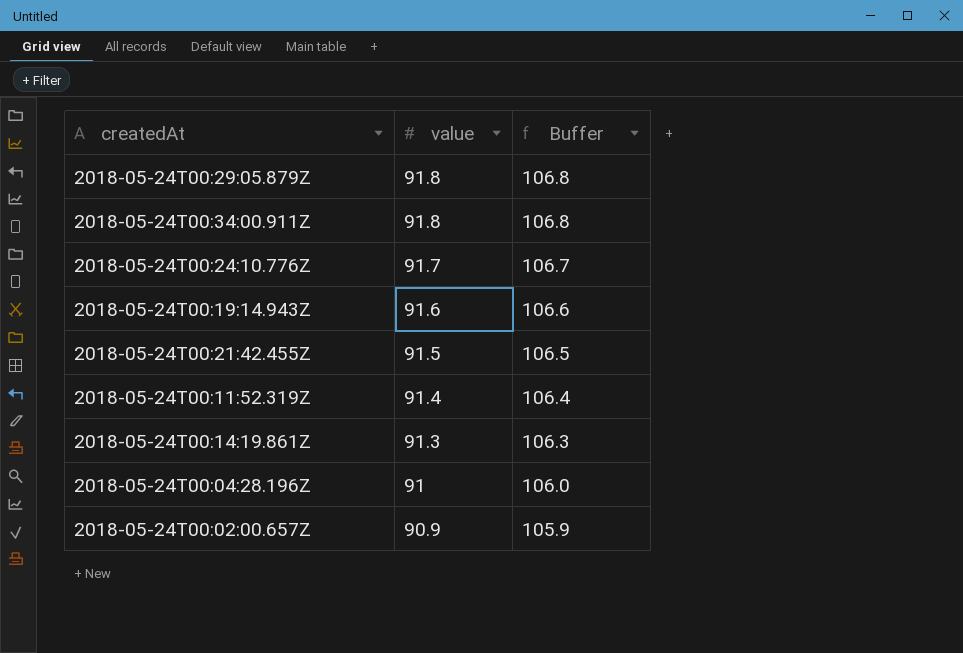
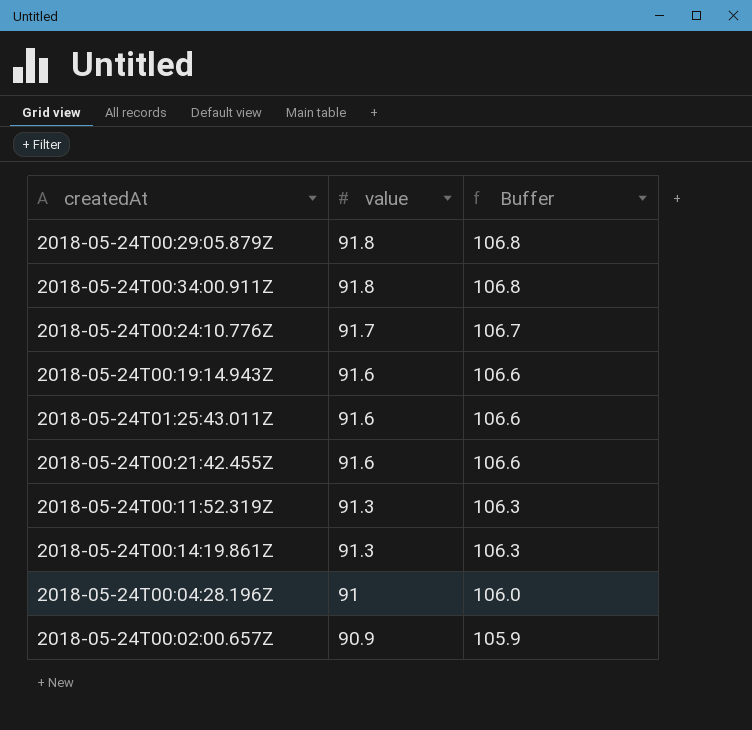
row 2018-05-24T01:25:43.011Z: none -> 91.6 | 106.6
2018-05-24T00:21:42.455Z | value: 91.5 -> 91.6
2018-05-24T00:21:42.455Z | Buffer: 106.5 -> 106.6
2018-05-24T00:11:52.319Z | value: 91.4 -> 91.3
2018-05-24T00:11:52.319Z | Buffer: 106.4 -> 106.3

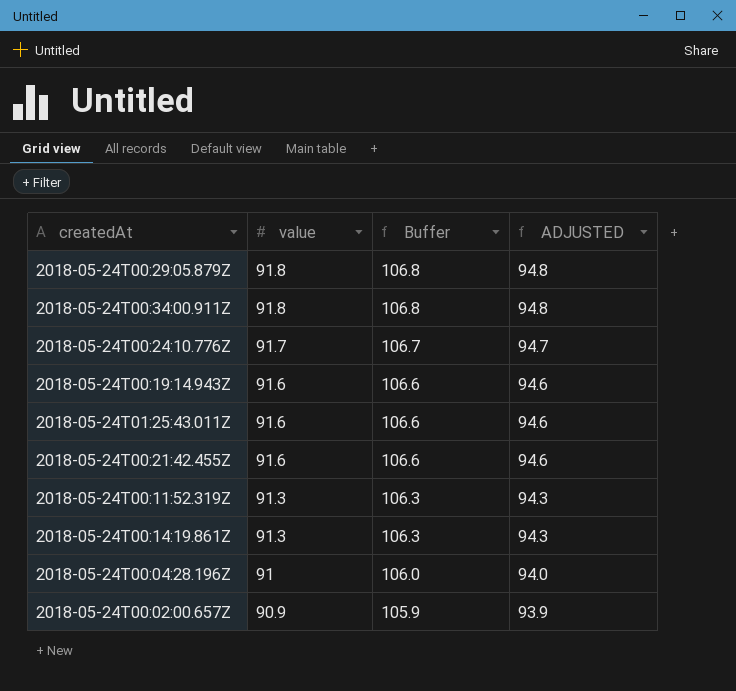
column ADJUSTED | formula: none -> [value] + 3

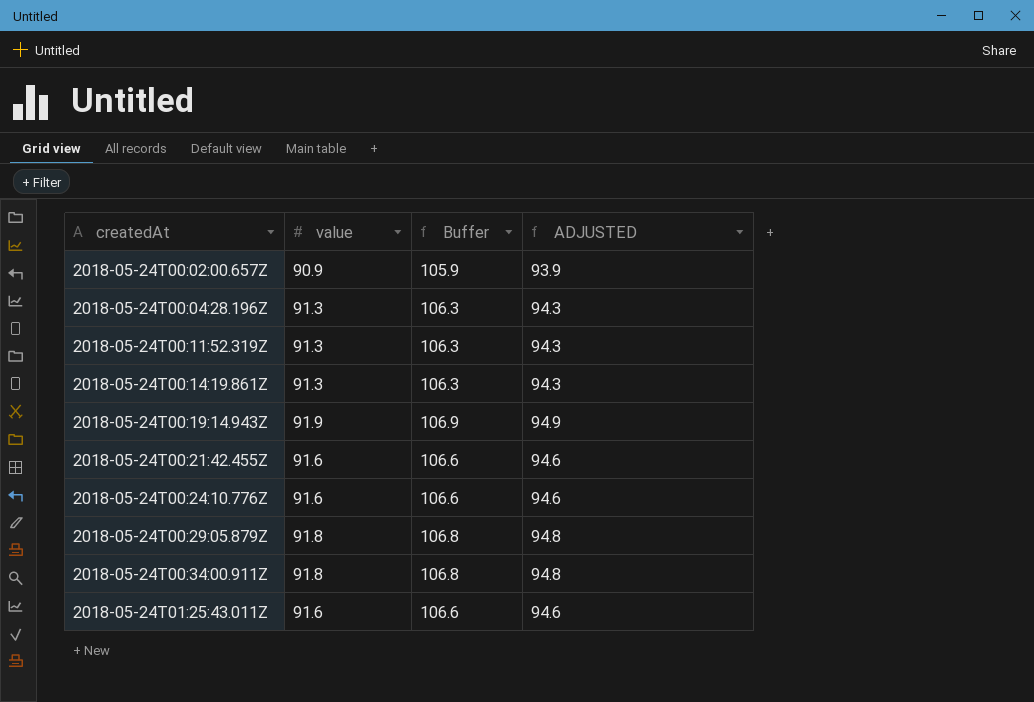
row order: value descending -> createdAt ascending
2018-05-24T00:04:28.196Z | value: 91 -> 91.3
2018-05-24T00:04:28.196Z | Buffer: 106.0 -> 106.3
2018-05-24T00:04:28.196Z | ADJUSTED: 94.0 -> 94.3
2018-05-24T00:19:14.943Z | value: 91.6 -> 91.9
2018-05-24T00:19:14.943Z | Buffer: 106.6 -> 106.9
2018-05-24T00:19:14.943Z | ADJUSTED: 94.6 -> 94.9
2018-05-24T00:24:10.776Z | value: 91.7 -> 91.6
2018-05-24T00:24:10.776Z | Buffer: 106.7 -> 106.6
2018-05-24T00:24:10.776Z | ADJUSTED: 94.7 -> 94.6

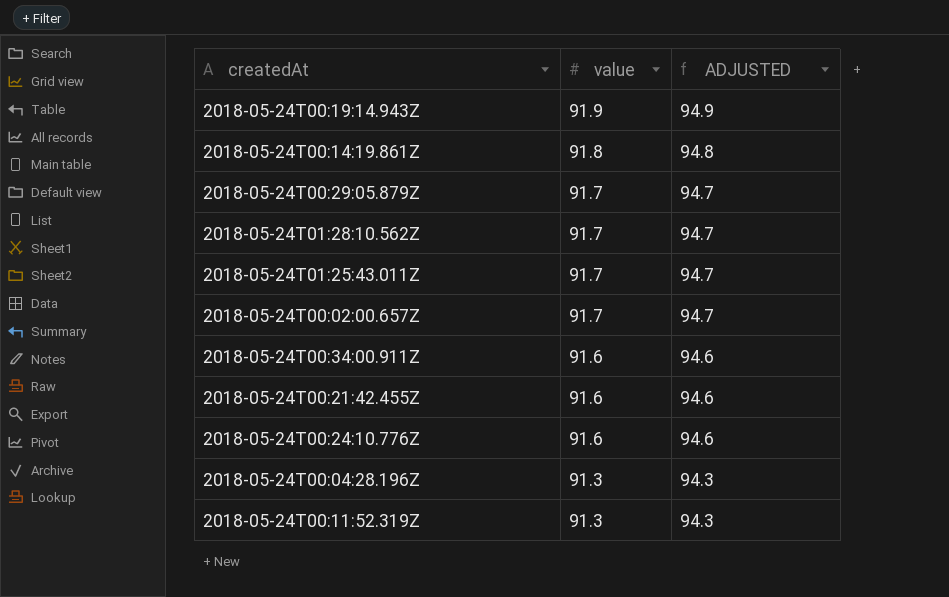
row order: createdAt ascending -> value descending
column Buffer | formula: [value] + 15 -> none
2018-05-24T00:14:19.861Z | value: 91.3 -> 91.8
2018-05-24T00:14:19.861Z | ADJUSTED: 94.3 -> 94.8
2018-05-24T00:29:05.879Z | value: 91.8 -> 91.7
2018-05-24T00:29:05.879Z | ADJUSTED: 94.8 -> 94.7
row 2018-05-24T01:28:10.562Z: none -> 91.7 | 94.7
2018-05-24T01:25:43.011Z | value: 91.6 -> 91.7
2018-05-24T01:25:43.011Z | ADJUSTED: 94.6 -> 94.7
2018-05-24T00:02:00.657Z | value: 90.9 -> 91.7
2018-05-24T00:02:00.657Z | ADJUSTED: 93.9 -> 94.7
2018-05-24T00:34:00.911Z | value: 91.8 -> 91.6
2018-05-24T00:34:00.911Z | ADJUSTED: 94.8 -> 94.6

